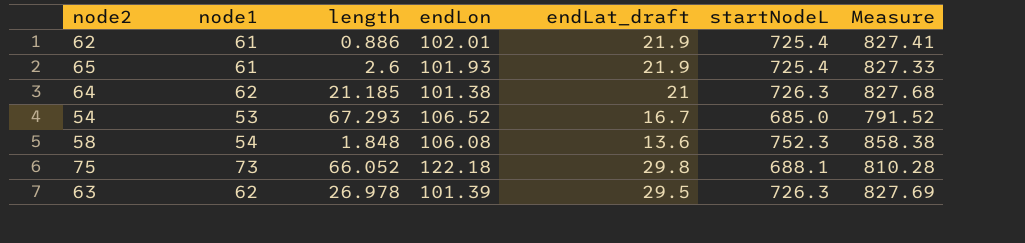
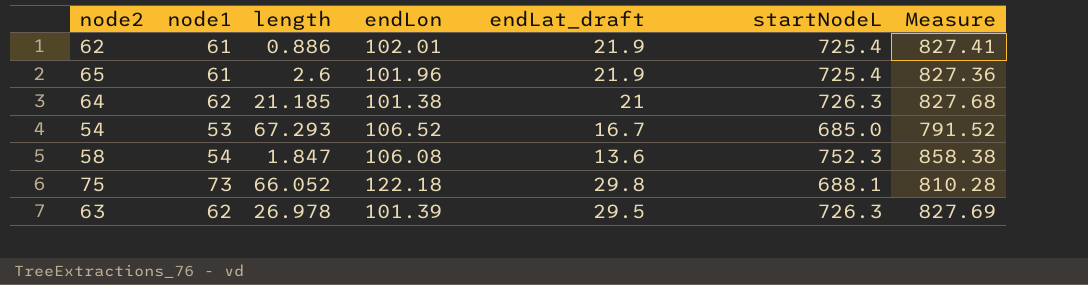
65 | endLon: 101.93 -> 101.96
65 | Measure: 827.33 -> 827.36
58 | length: 1.848 -> 1.847

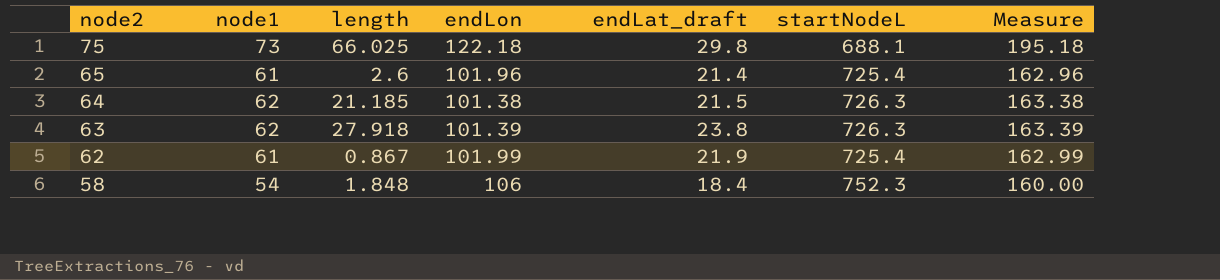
row order: none -> node2 descending
column Measure | formula: [endLon] + [startNodeL] -> [node1] + [endLon]
row 54: 53 | 67.293 | 106.52 | 16.7 | 685.0 | 791.52 -> none
75 | length: 66.052 -> 66.025
65 | endLat_draft: 21.9 -> 21.4
64 | endLat_draft: 21 -> 21.5
63 | length: 26.978 -> 27.918
63 | endLat_draft: 29.5 -> 23.8
62 | length: 0.886 -> 0.867
62 | endLon: 102.01 -> 101.99
58 | length: 1.847 -> 1.848
58 | endLon: 106.08 -> 106
58 | endLat_draft: 13.6 -> 18.4

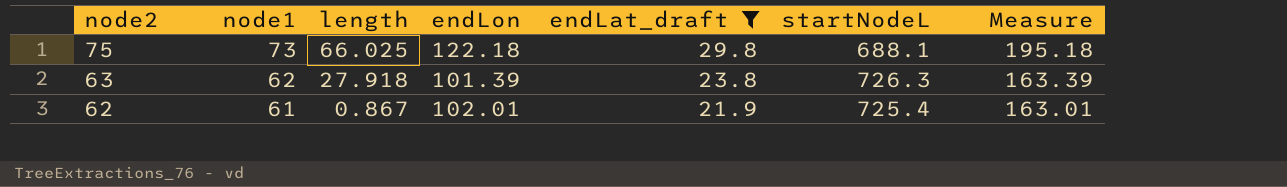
filter: none -> endLat_draft >= 21.9
62 | endLon: 101.99 -> 102.01
62 | Measure: 162.99 -> 163.01

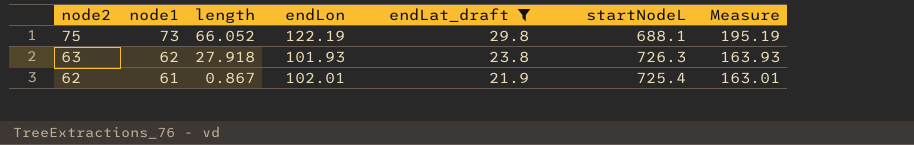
75 | length: 66.025 -> 66.052
75 | endLon: 122.18 -> 122.19
75 | Measure: 195.18 -> 195.19
63 | endLon: 101.39 -> 101.93
63 | Measure: 163.39 -> 163.93

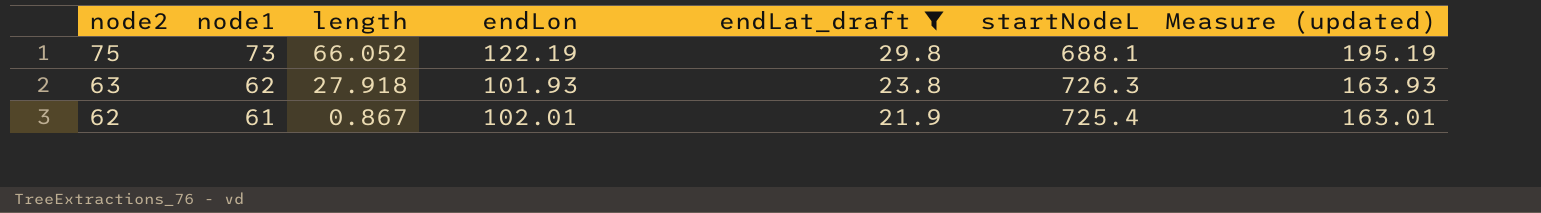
column name: Measure -> Measure (updated)

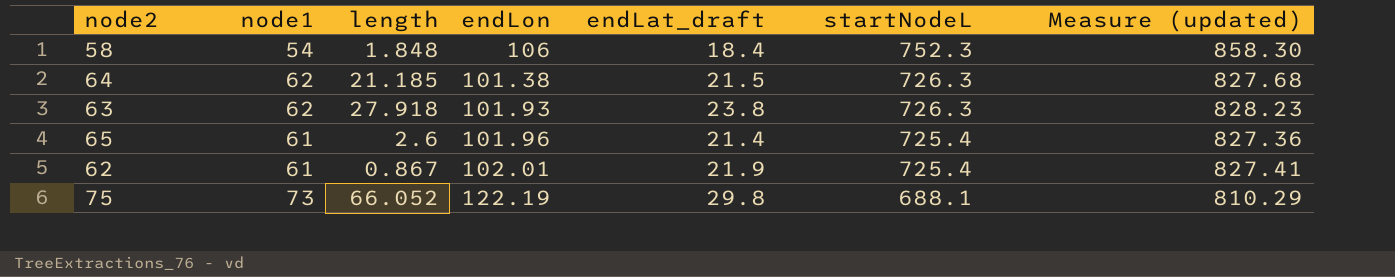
filter: endLat_draft >= 21.9 -> none
row order: node2 descending -> startNodeL descending
column Measure (updated) | formula: [node1] + [endLon] -> [endLon] + [startNodeL]

